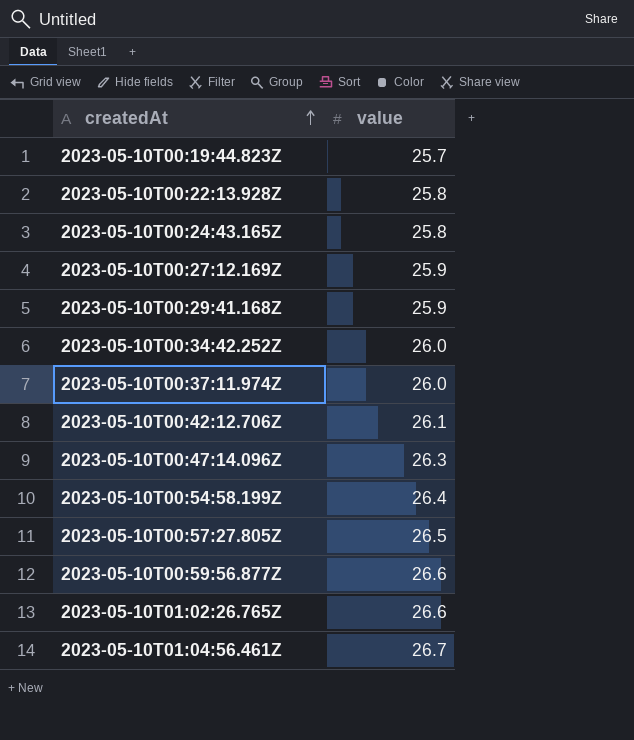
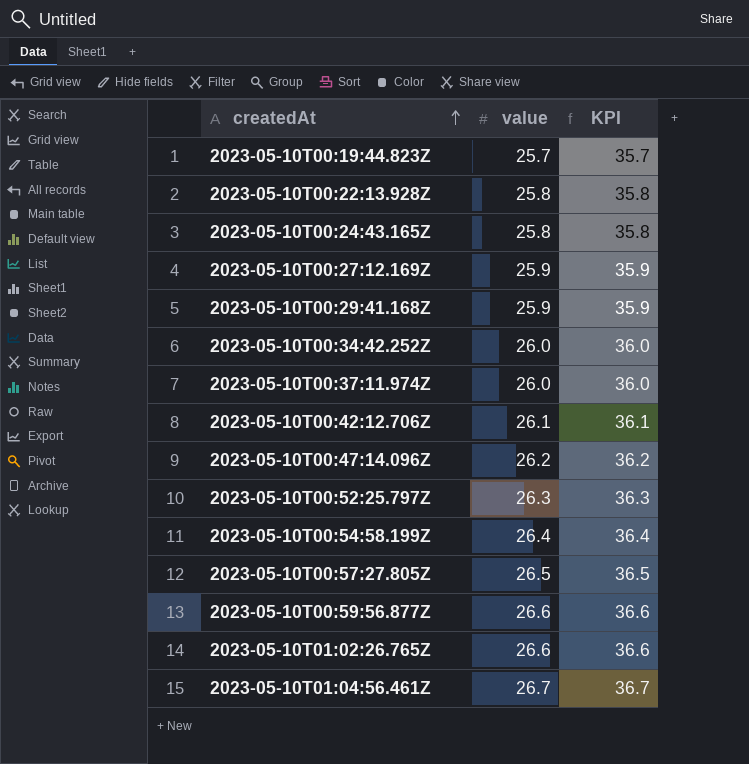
column KPI | formula: none -> [value] + 10
2023-05-10T00:47:14.096Z | value: 26.3 -> 26.2
row 2023-05-10T00:52:25.797Z: none -> 26.3 | 36.3

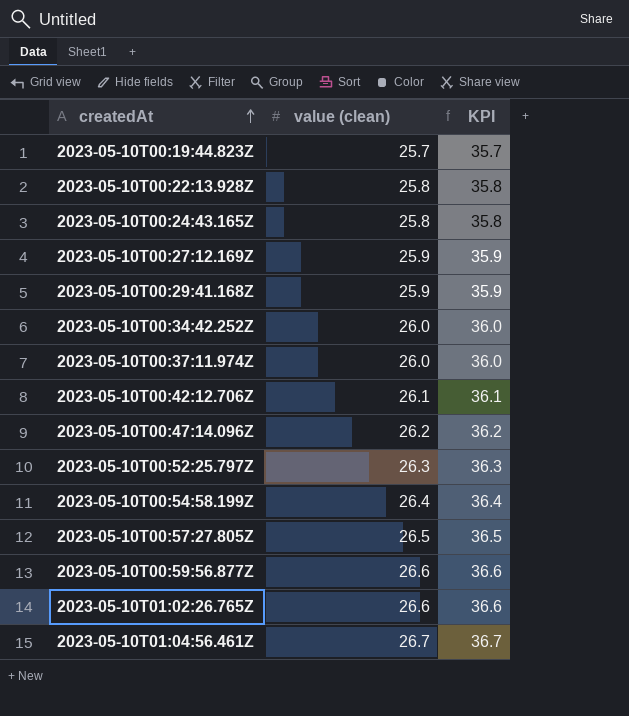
column name: value -> value (clean)

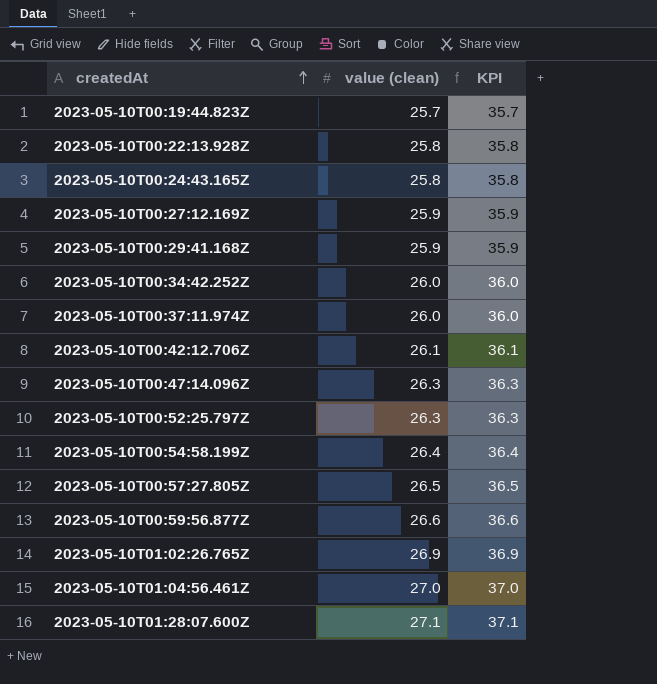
2023-05-10T00:47:14.096Z | value (clean): 26.2 -> 26.3
2023-05-10T00:47:14.096Z | KPI: 36.2 -> 36.3
2023-05-10T01:02:26.765Z | value (clean): 26.6 -> 26.9
2023-05-10T01:02:26.765Z | KPI: 36.6 -> 36.9
2023-05-10T01:04:56.461Z | value (clean): 26.7 -> 27.0
2023-05-10T01:04:56.461Z | KPI: 36.7 -> 37.0
row 2023-05-10T01:28:07.600Z: none -> 27.1 | 37.1

